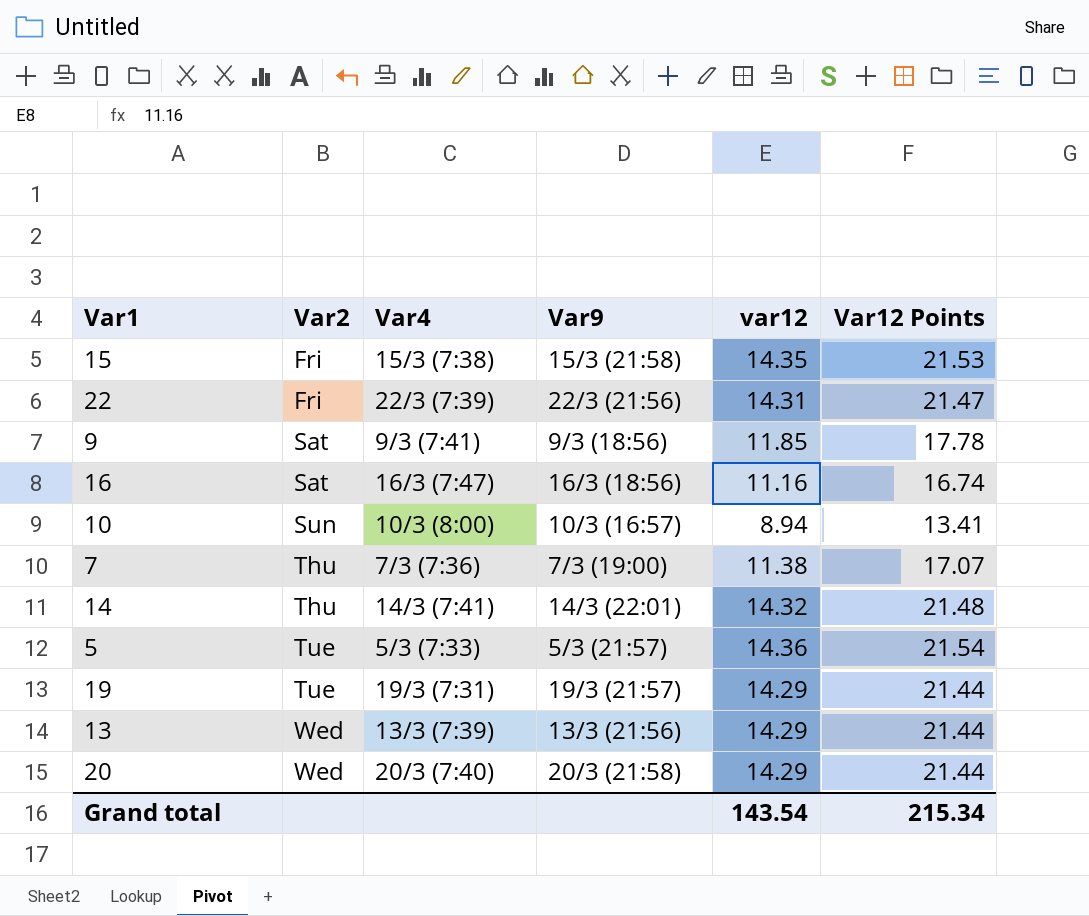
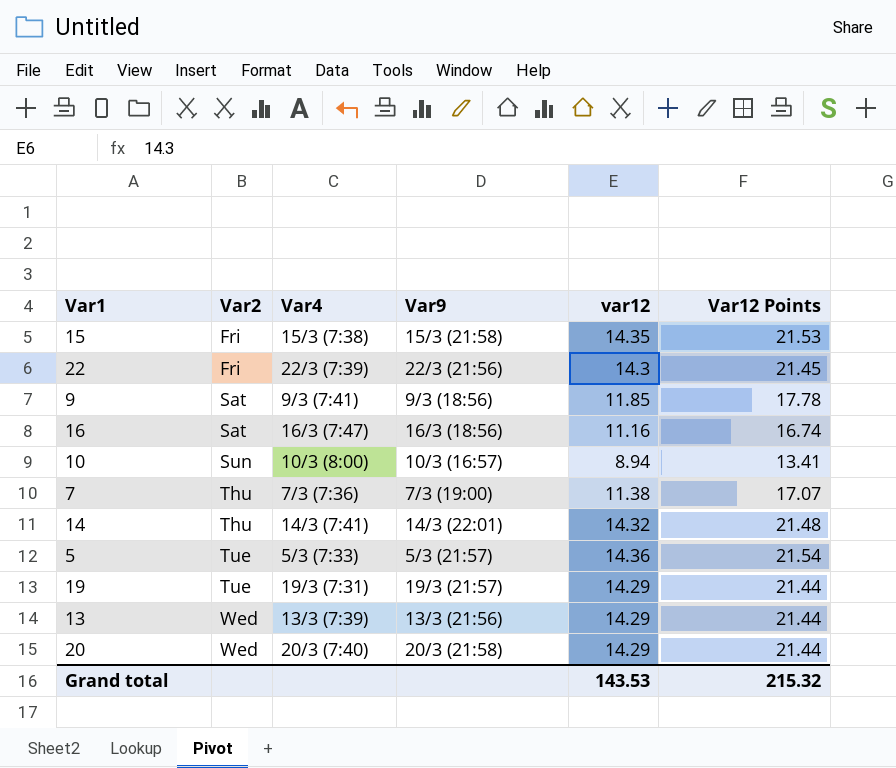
22 | var12: 14.31 -> 14.3
22 | Var12 Points: 21.47 -> 21.45
Grand total | var12: 143.54 -> 143.53
Grand total | Var12 Points: 215.34 -> 215.32

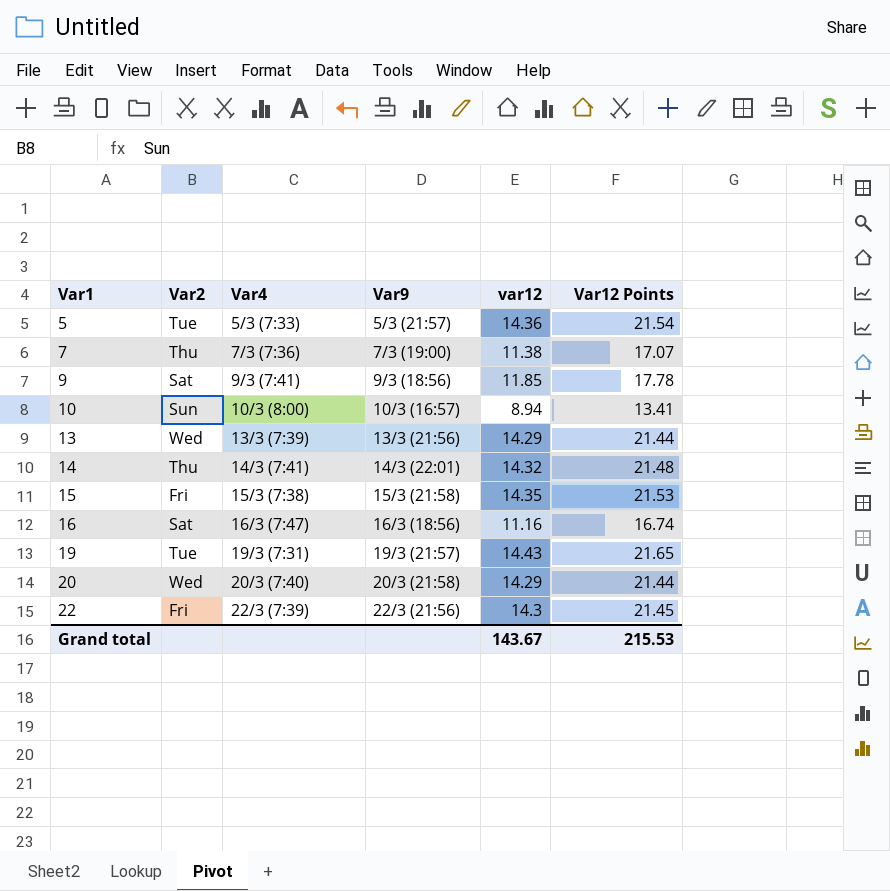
row order: Var2 ascending -> Var1 ascending
19 | var12: 14.29 -> 14.43
19 | Var12 Points: 21.44 -> 21.65
Grand total | var12: 143.53 -> 143.67
Grand total | Var12 Points: 215.32 -> 215.53

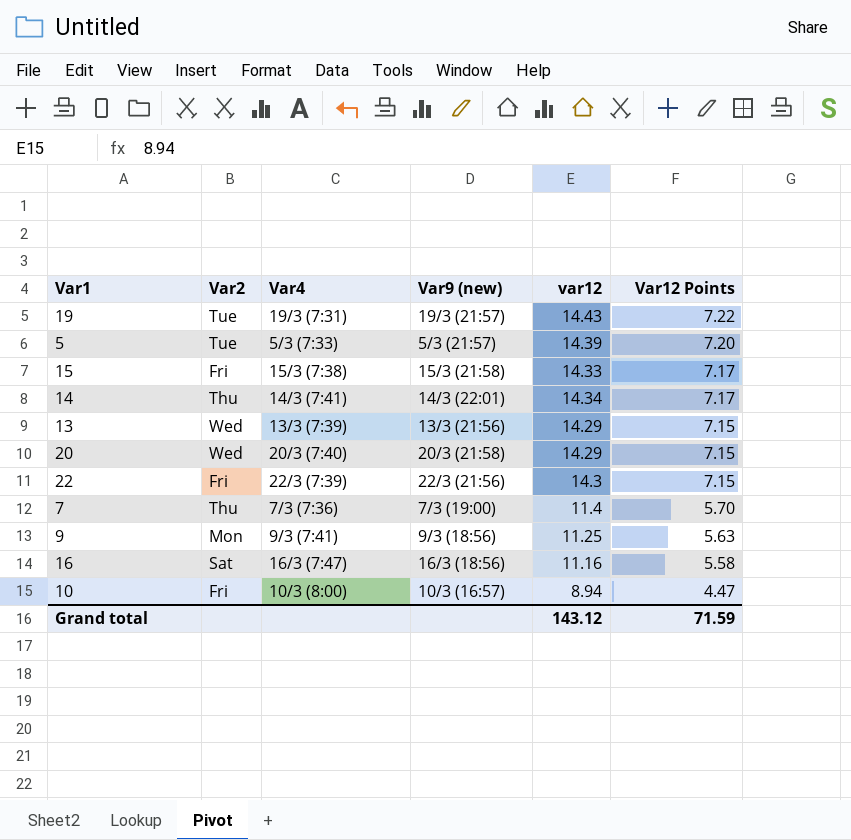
row order: Var1 ascending -> Var12 Points descending
column name: Var9 -> Var9 (new)
column Var12 Points | formula: [var12] * 1.5 -> [var12] * 0.5
5 | var12: 14.36 -> 14.39
15 | var12: 14.35 -> 14.33
14 | var12: 14.32 -> 14.34
7 | var12: 11.38 -> 11.4
9 | Var2: Sat -> Mon
9 | var12: 11.85 -> 11.25
10 | Var2: Sun -> Fri
Grand total | var12: 143.67 -> 143.12
Grand total | Var12 Points: 215.53 -> 71.59

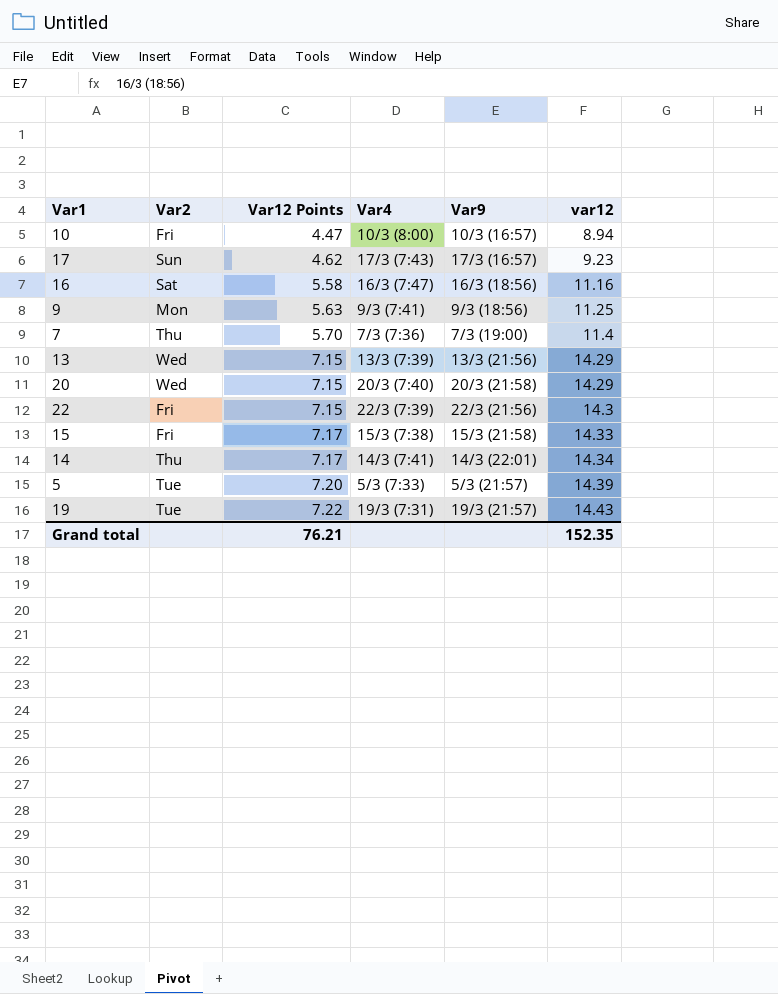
row order: Var12 Points descending -> Var12 Points ascending
column Var12 Points | position: 6 -> 3
column name: Var9 (new) -> Var9
row 17: none -> Sun | 4.62 | 17/3 (7:43) | 17/3 (16:57) | 9.23
Grand total | Var12 Points: 71.59 -> 76.21
Grand total | var12: 143.12 -> 152.35

